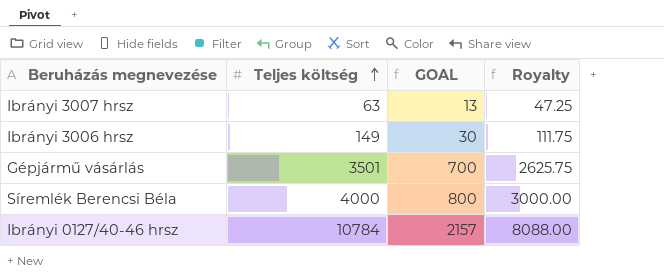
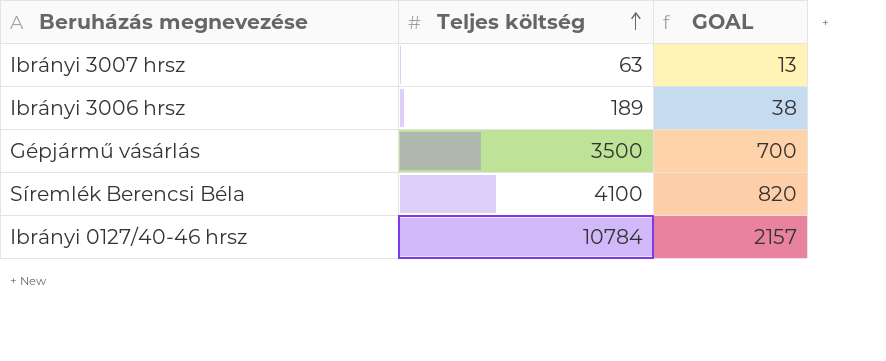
column Royalty | formula: [Teljes költség] * 0.75 -> none
Ibrányi 3006 hrsz | Teljes költség: 149 -> 189
Ibrányi 3006 hrsz | GOAL: 30 -> 38
Gépjármű vásárlás | Teljes költség: 3501 -> 3500
Síremlék Berencsi Béla | Teljes költség: 4000 -> 4100
Síremlék Berencsi Béla | GOAL: 800 -> 820

